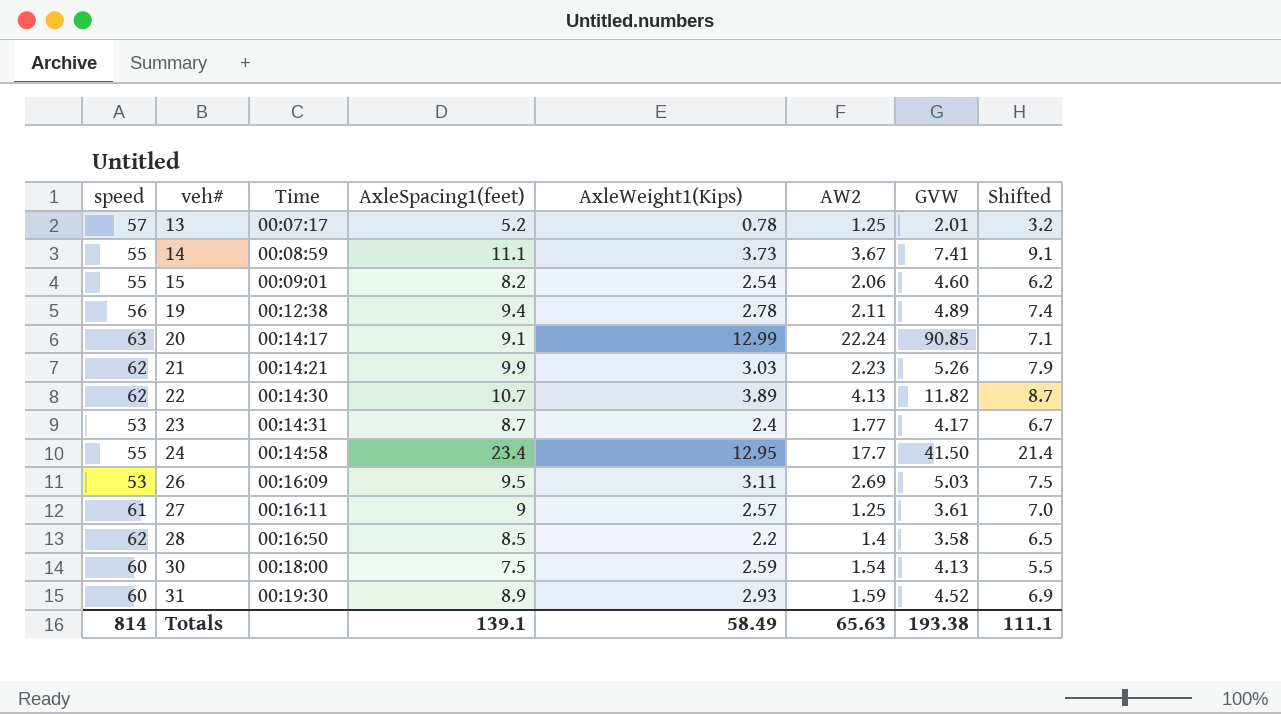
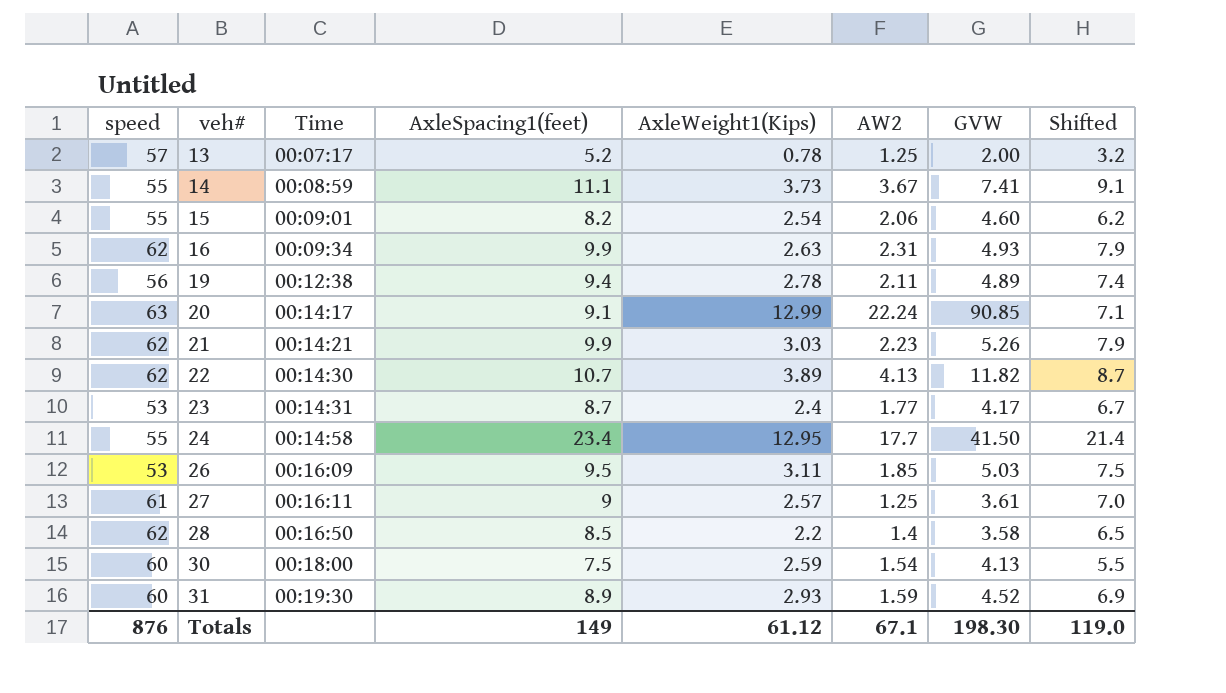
13 | GVW: 2.01 -> 2.00
row 16: none -> 62 | 00:09:34 | 9.9 | 2.63 | 2.31 | 4.93 | 7.9
26 | AW2: 2.69 -> 1.85
Totals | speed: 814 -> 876
Totals | AxleSpacing1(feet): 139.1 -> 149
Totals | AxleWeight1(Kips): 58.49 -> 61.12
Totals | AW2: 65.63 -> 67.1
Totals | GVW: 193.38 -> 198.30
Totals | Shifted: 111.1 -> 119.0

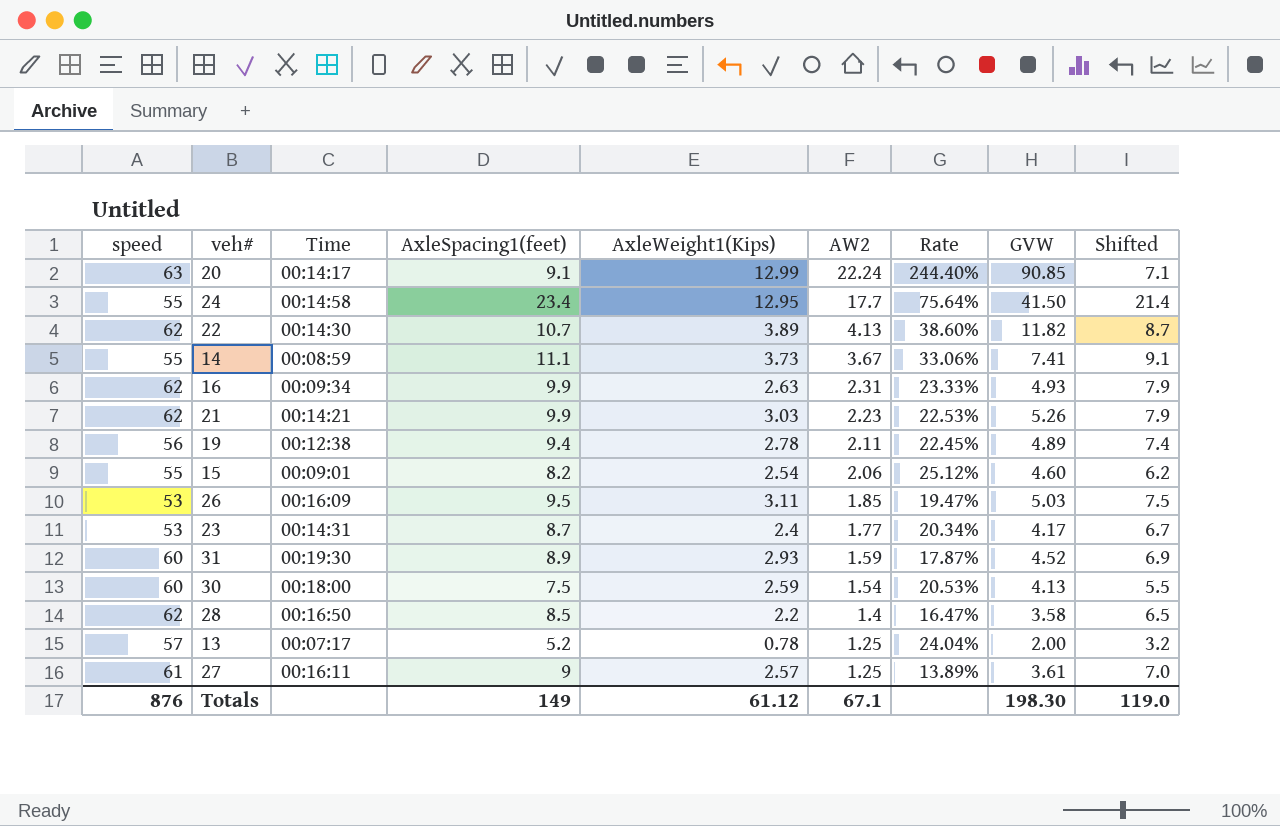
row order: veh# ascending -> AW2 descending
column Rate | formula: none -> [AW2] / [AxleSpacing1(feet)]

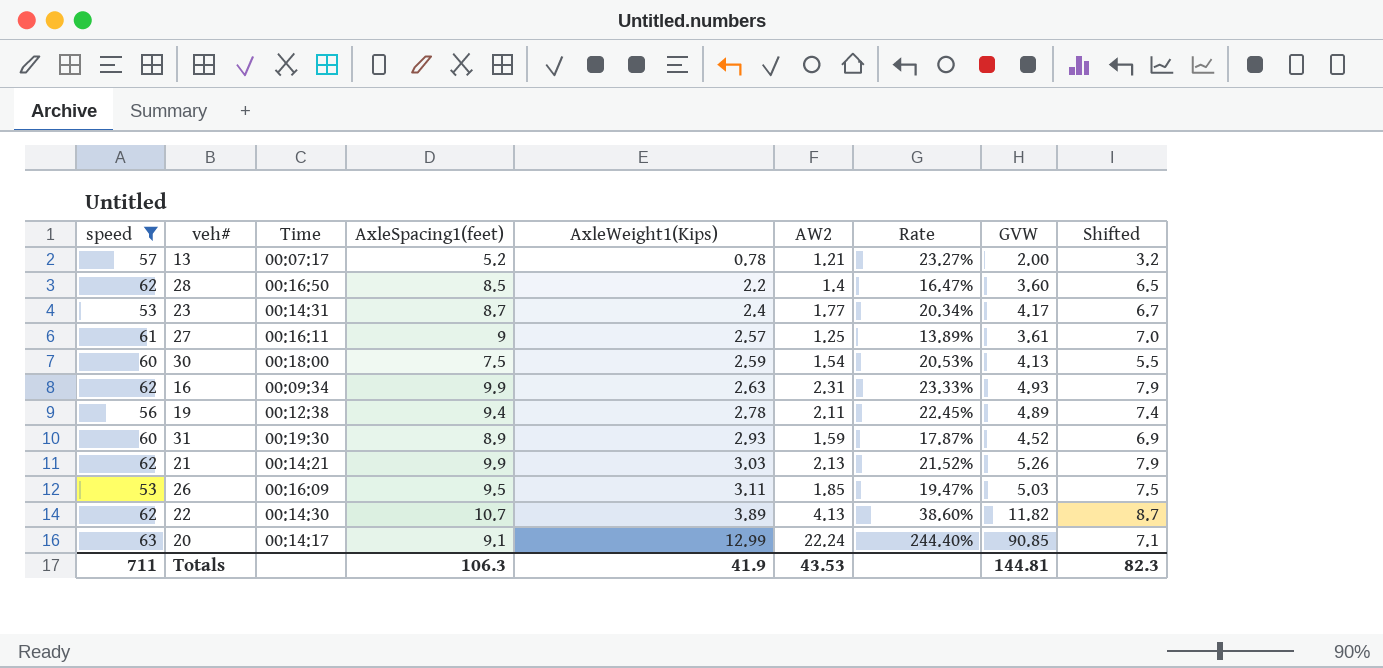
filter: none -> speed != 55
row order: AW2 descending -> AxleWeight1(Kips) ascending
13 | AW2: 1.25 -> 1.21
13 | Rate: 24.04% -> 23.27%
28 | GVW: 3.58 -> 3.60
21 | AW2: 2.23 -> 2.13
21 | Rate: 22.53% -> 21.52%
Totals | speed: 876 -> 711
Totals | AxleSpacing1(feet): 149 -> 106.3
Totals | AxleWeight1(Kips): 61.12 -> 41.9
Totals | AW2: 67.1 -> 43.53
Totals | GVW: 198.30 -> 144.81
Totals | Shifted: 119.0 -> 82.3

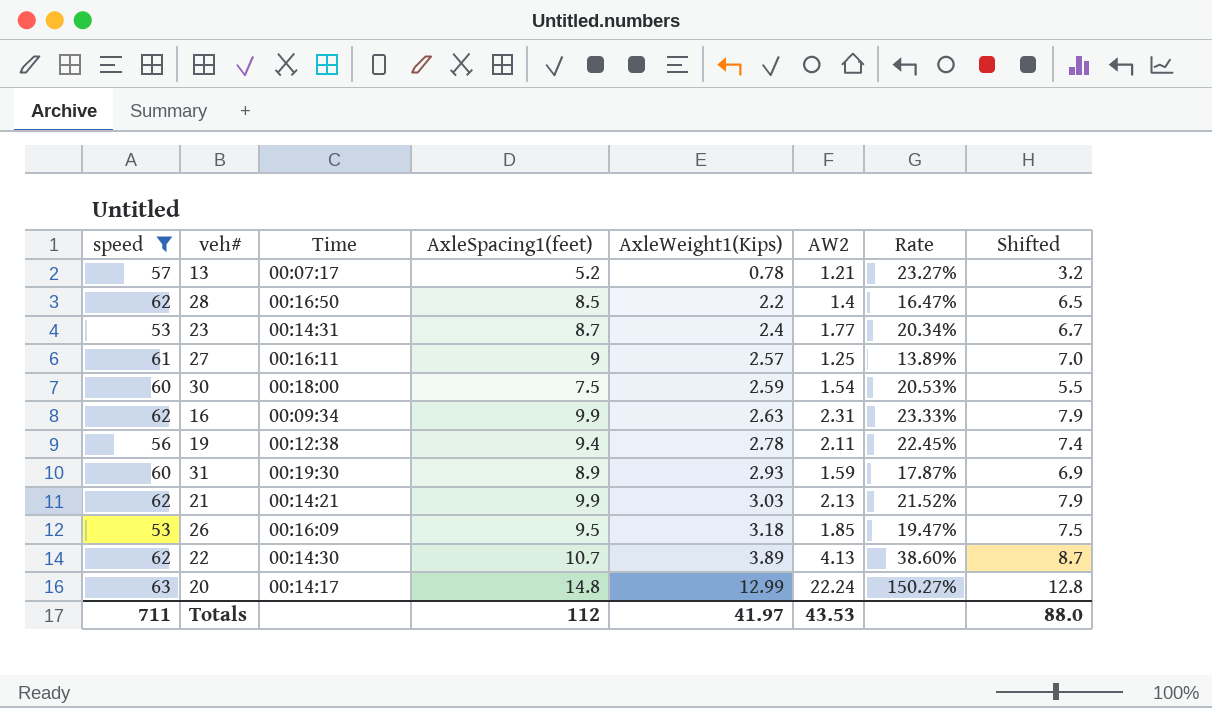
column GVW | position: 8 -> none
26 | AxleWeight1(Kips): 3.11 -> 3.18
20 | AxleSpacing1(feet): 9.1 -> 14.8
20 | Rate: 244.40% -> 150.27%
20 | Shifted: 7.1 -> 12.8
Totals | AxleSpacing1(feet): 106.3 -> 112
Totals | AxleWeight1(Kips): 41.9 -> 41.97
Totals | Shifted: 82.3 -> 88.0

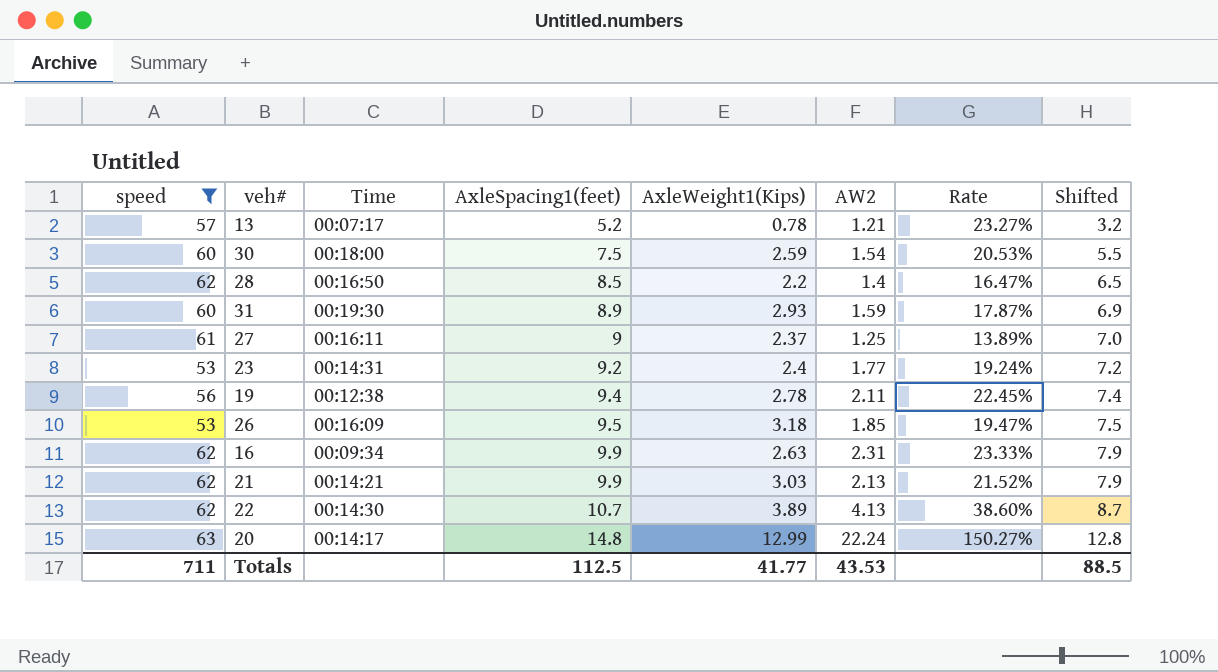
row order: AxleWeight1(Kips) ascending -> AxleSpacing1(feet) ascending
27 | AxleWeight1(Kips): 2.57 -> 2.37
23 | AxleSpacing1(feet): 8.7 -> 9.2
23 | Rate: 20.34% -> 19.24%
23 | Shifted: 6.7 -> 7.2
Totals | AxleSpacing1(feet): 112 -> 112.5
Totals | AxleWeight1(Kips): 41.97 -> 41.77
Totals | Shifted: 88.0 -> 88.5

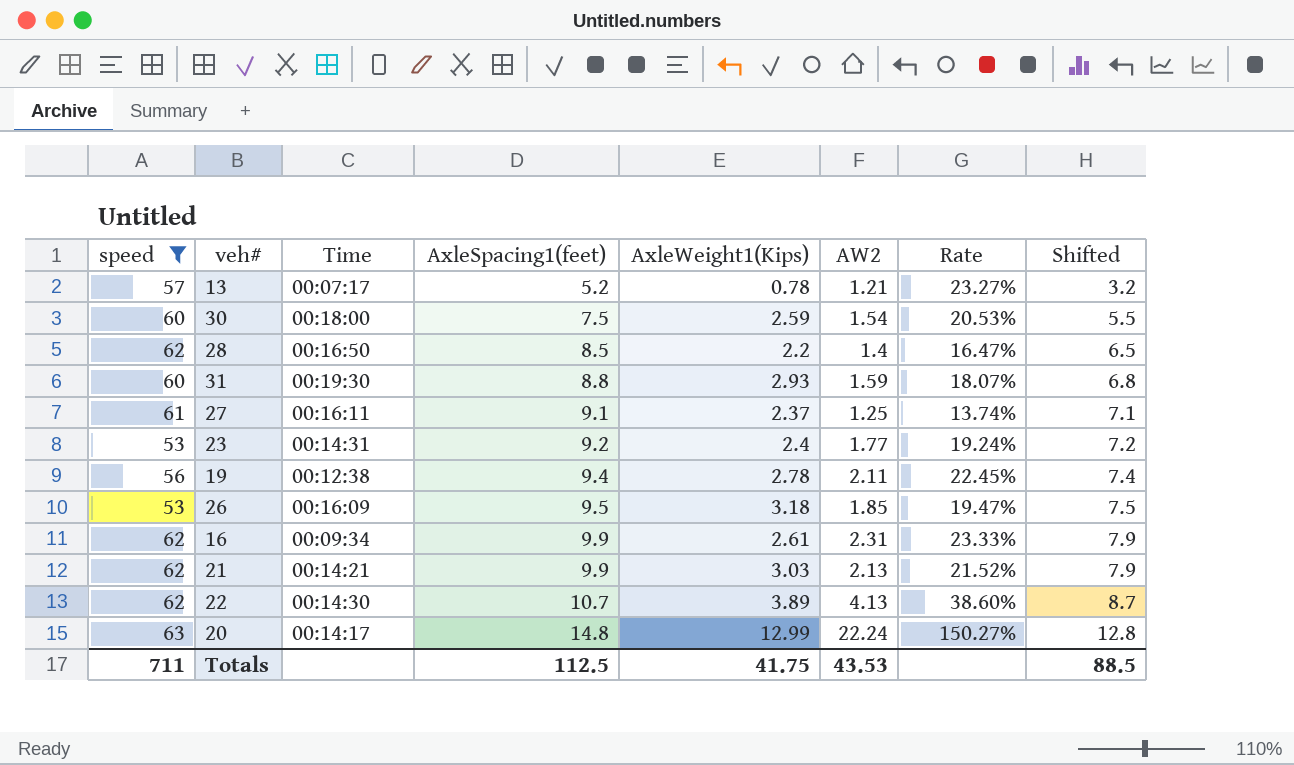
31 | AxleSpacing1(feet): 8.9 -> 8.8
31 | Rate: 17.87% -> 18.07%
31 | Shifted: 6.9 -> 6.8
27 | AxleSpacing1(feet): 9 -> 9.1
27 | Rate: 13.89% -> 13.74%
27 | Shifted: 7.0 -> 7.1
16 | AxleWeight1(Kips): 2.63 -> 2.61
Totals | AxleWeight1(Kips): 41.77 -> 41.75

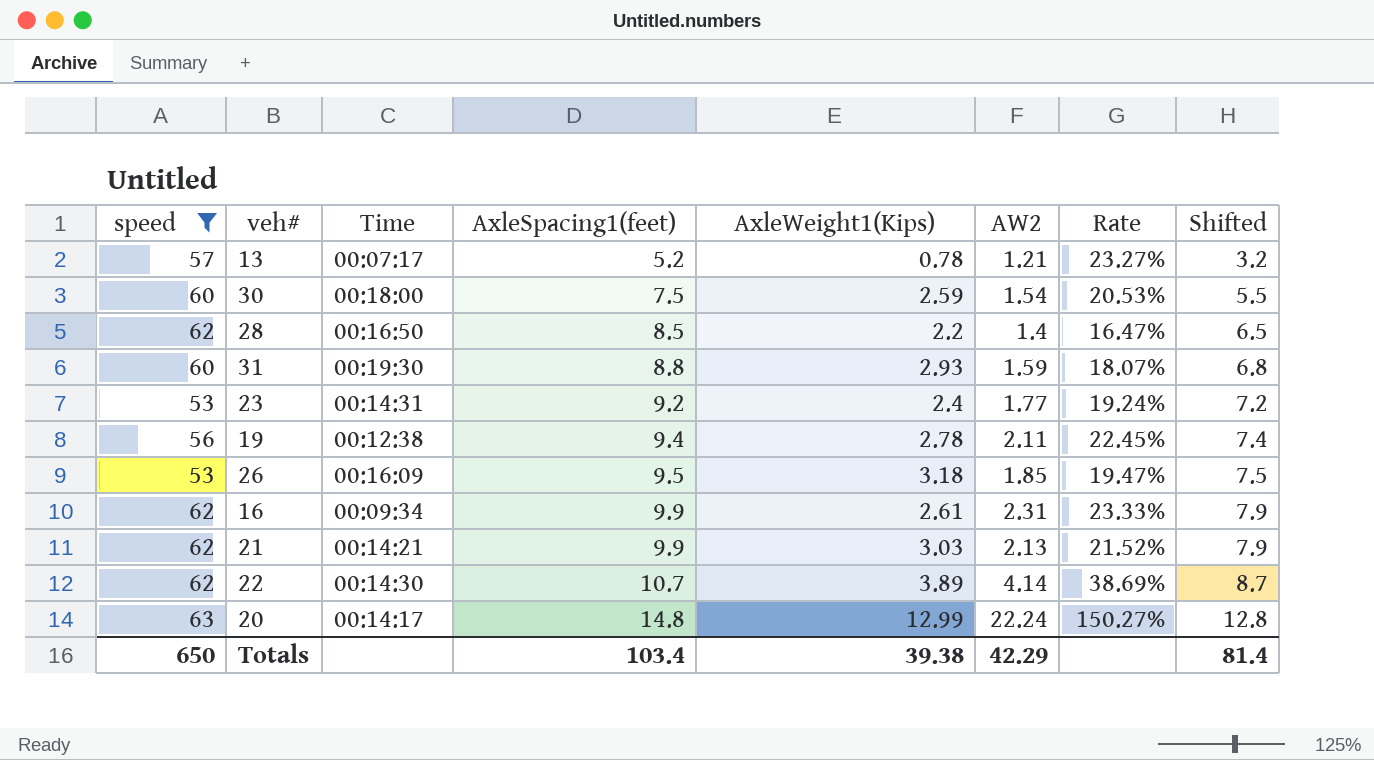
row 27: 61 | 00:16:11 | 9.1 | 2.37 | 1.25 | 13.74% | 7.1 -> none
22 | AW2: 4.13 -> 4.14
22 | Rate: 38.60% -> 38.69%
Totals | speed: 711 -> 650
Totals | AxleSpacing1(feet): 112.5 -> 103.4
Totals | AxleWeight1(Kips): 41.75 -> 39.38
Totals | AW2: 43.53 -> 42.29
Totals | Shifted: 88.5 -> 81.4

